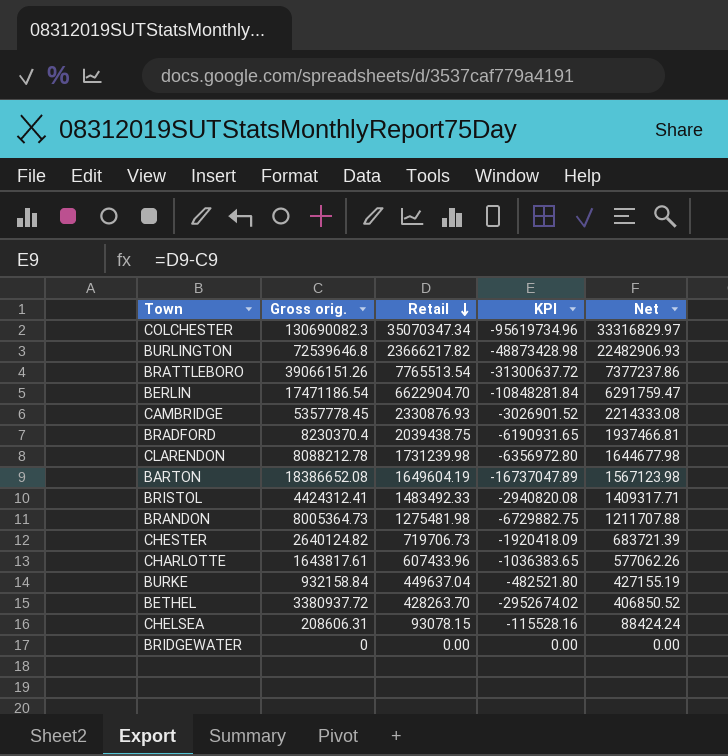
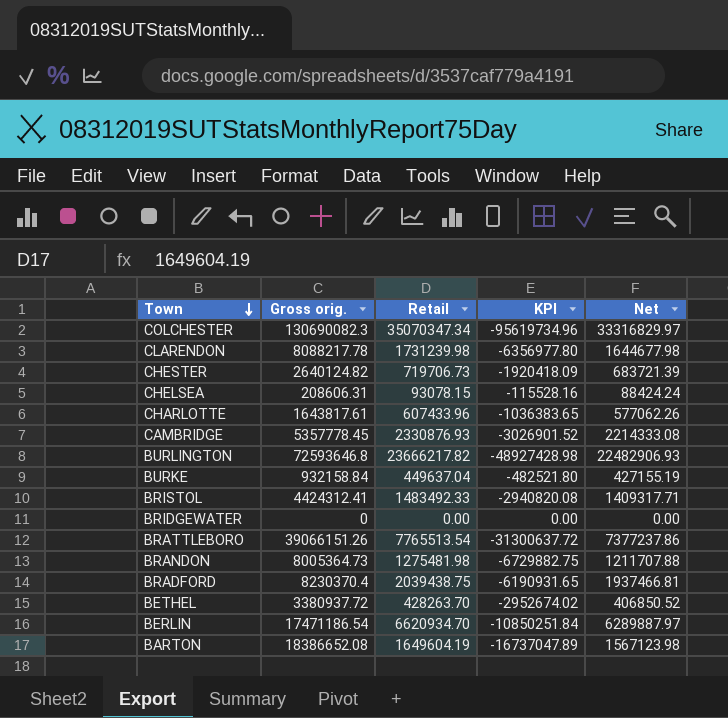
row order: Retail descending -> Town descending
CLARENDON | Gross orig.: 8088212.78 -> 8088217.78
CLARENDON | KPI: -6356972.80 -> -6356977.80
BURLINGTON | Gross orig.: 72539646.8 -> 72593646.8
BURLINGTON | KPI: -48873428.98 -> -48927428.98
BERLIN | Retail: 6622904.70 -> 6620934.70
BERLIN | KPI: -10848281.84 -> -10850251.84
BERLIN | Net: 6291759.47 -> 6289887.97

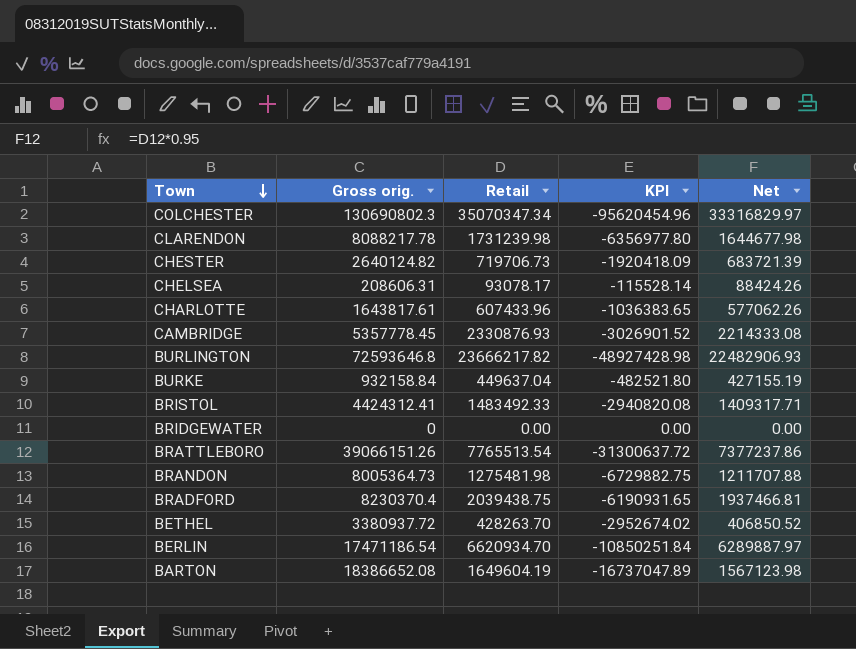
COLCHESTER | Gross orig.: 130690082.3 -> 130690802.3
COLCHESTER | KPI: -95619734.96 -> -95620454.96
CHELSEA | Retail: 93078.15 -> 93078.17
CHELSEA | KPI: -115528.16 -> -115528.14
CHELSEA | Net: 88424.24 -> 88424.26

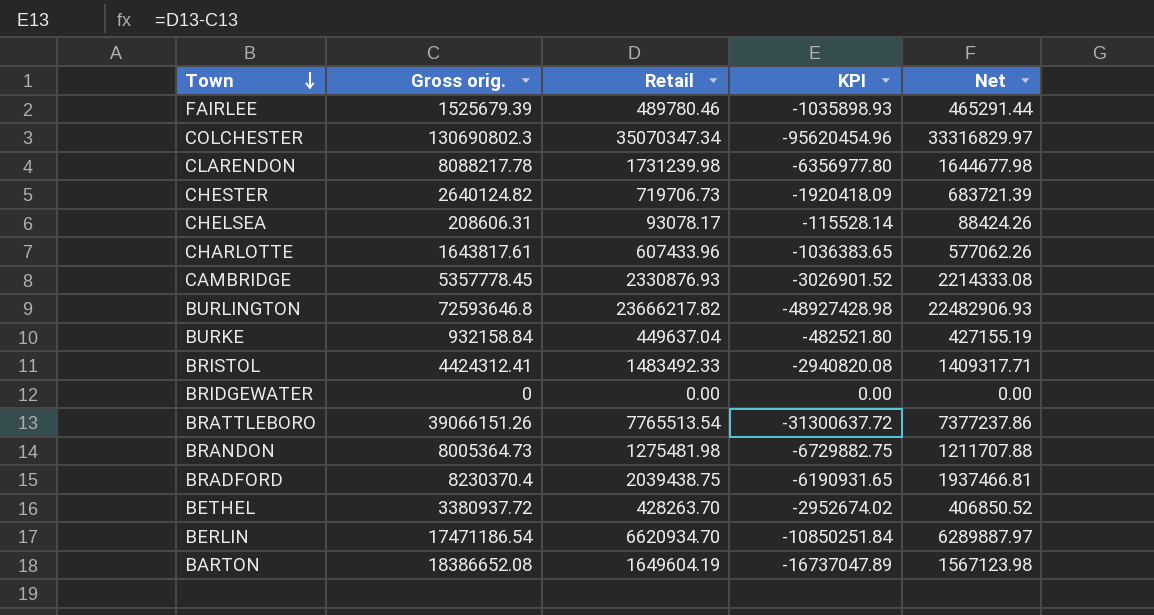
row FAIRLEE: none -> 1525679.39 | 489780.46 | -1035898.93 | 465291.44

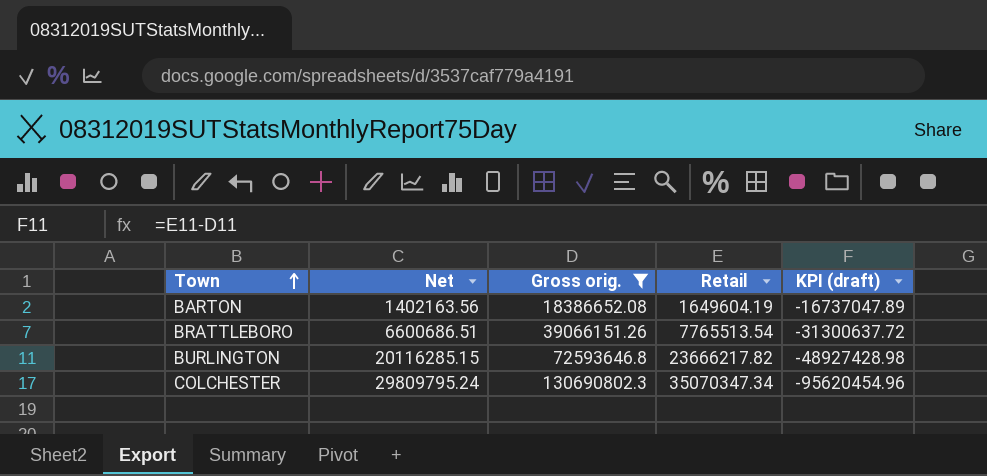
filter: none -> Gross orig. >= 18386652.08
row order: Town descending -> Town ascending
column Net | formula: [Retail] * 0.95 -> [Retail] * 0.85
column Net | position: 5 -> 2
column name: KPI -> KPI (draft)

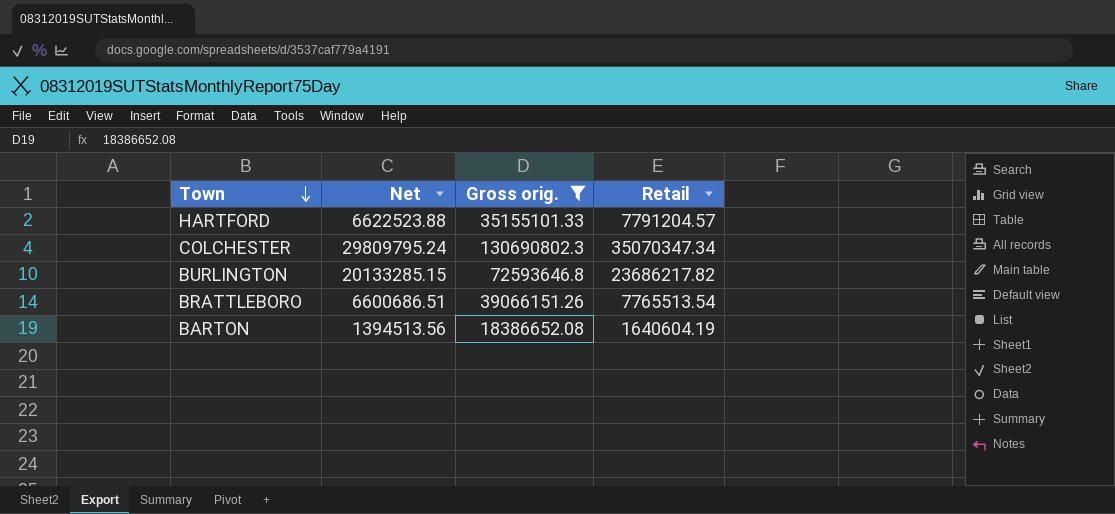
row order: Town ascending -> Town descending
column KPI (draft) | formula: [Retail] - [Gross orig.] -> none
row HARTFORD: none -> 6622523.88 | 35155101.33 | 7791204.57
BURLINGTON | Net: 20116285.15 -> 20133285.15
BURLINGTON | Retail: 23666217.82 -> 23686217.82
BARTON | Net: 1402163.56 -> 1394513.56
BARTON | Retail: 1649604.19 -> 1640604.19

